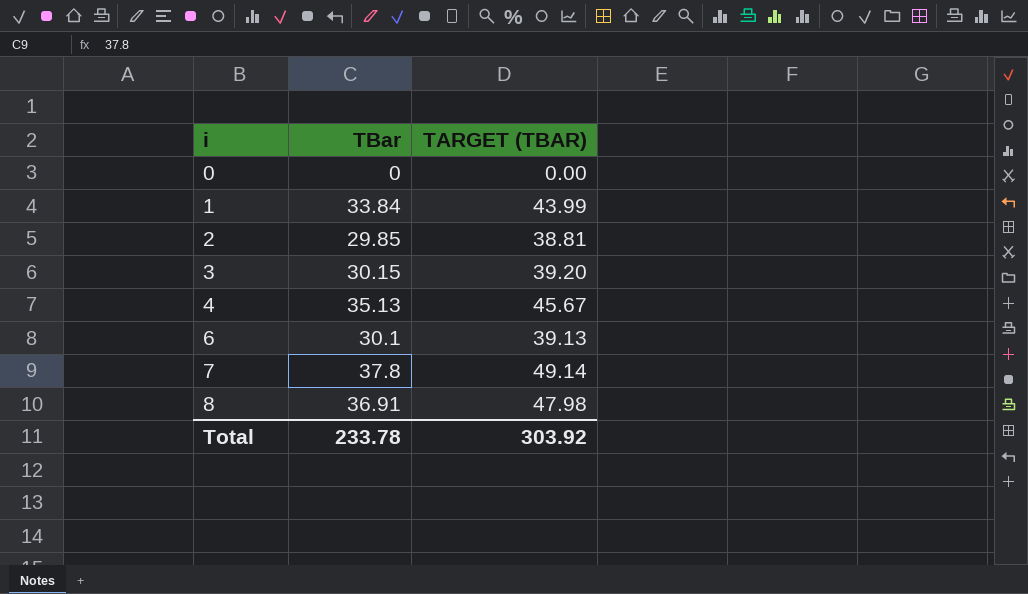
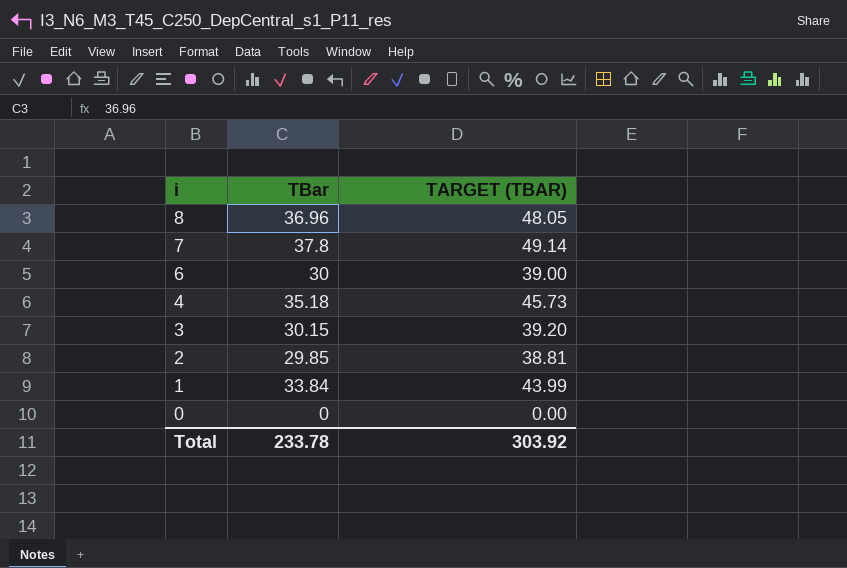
row order: i ascending -> i descending
8 | TBar: 36.91 -> 36.96
8 | TARGET (TBAR): 47.98 -> 48.05
6 | TBar: 30.1 -> 30
6 | TARGET (TBAR): 39.13 -> 39.00
4 | TBar: 35.13 -> 35.18
4 | TARGET (TBAR): 45.67 -> 45.73

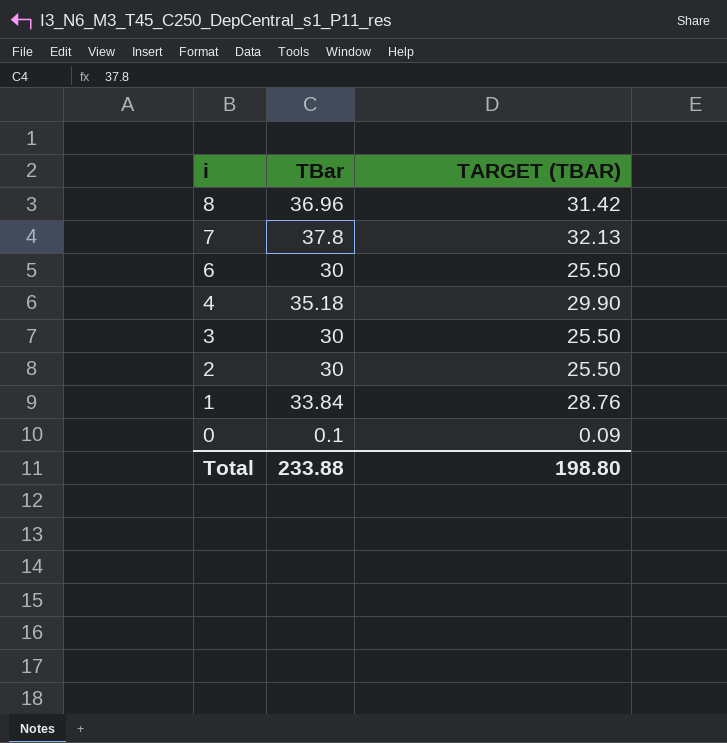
column TARGET (TBAR) | formula: [TBar] * 1.3 -> [TBar] * 0.85
3 | TBar: 30.15 -> 30
2 | TBar: 29.85 -> 30
0 | TBar: 0 -> 0.1
Total | TBar: 233.78 -> 233.88
Total | TARGET (TBAR): 303.92 -> 198.80

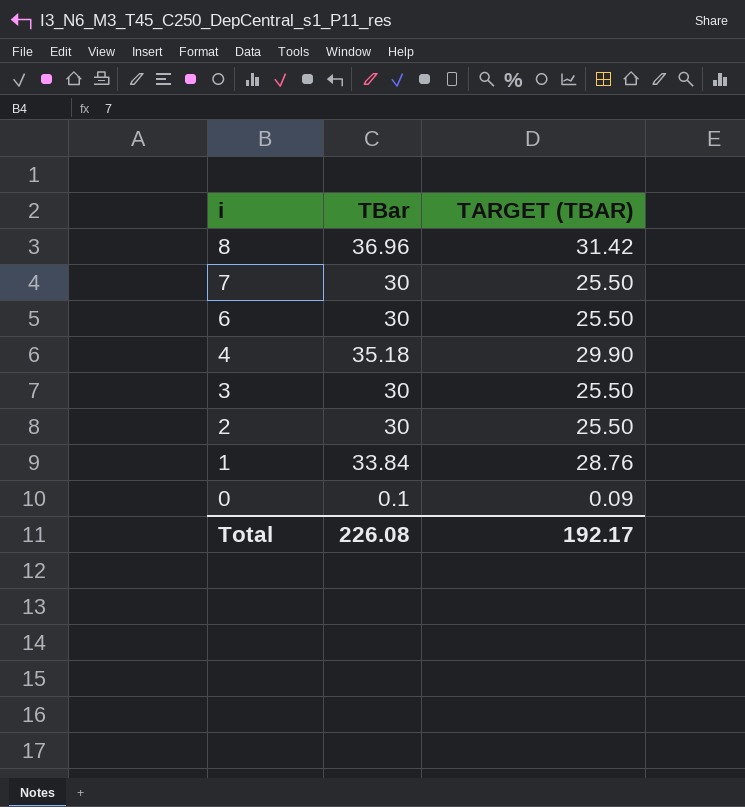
7 | TBar: 37.8 -> 30
7 | TARGET (TBAR): 32.13 -> 25.50
Total | TBar: 233.88 -> 226.08
Total | TARGET (TBAR): 198.80 -> 192.17

